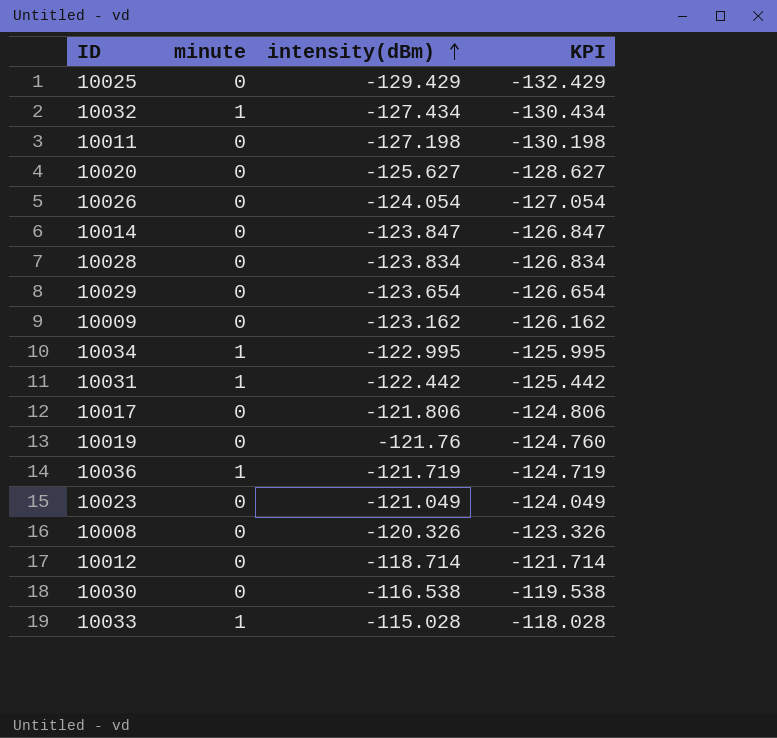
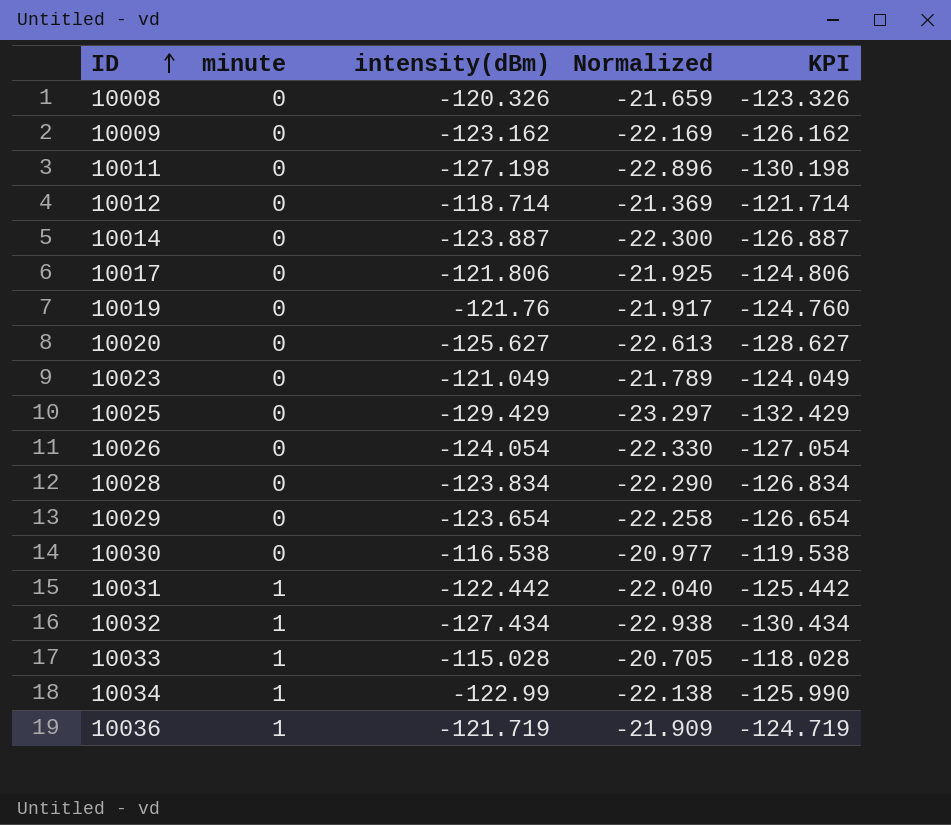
row order: intensity(dBm) ascending -> ID ascending
column Normalized | formula: none -> [intensity(dBm)] * 0.18
10014 | intensity(dBm): -123.847 -> -123.887
10014 | KPI: -126.847 -> -126.887
10034 | intensity(dBm): -122.995 -> -122.99
10034 | KPI: -125.995 -> -125.990

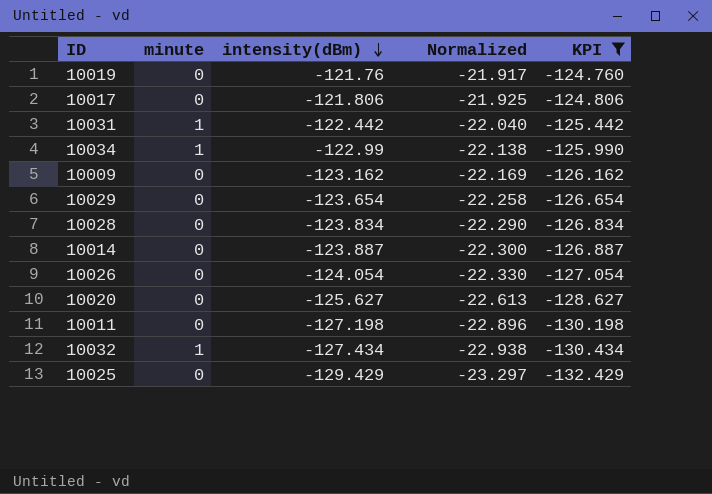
filter: none -> KPI <= -124.760
row order: ID ascending -> intensity(dBm) descending

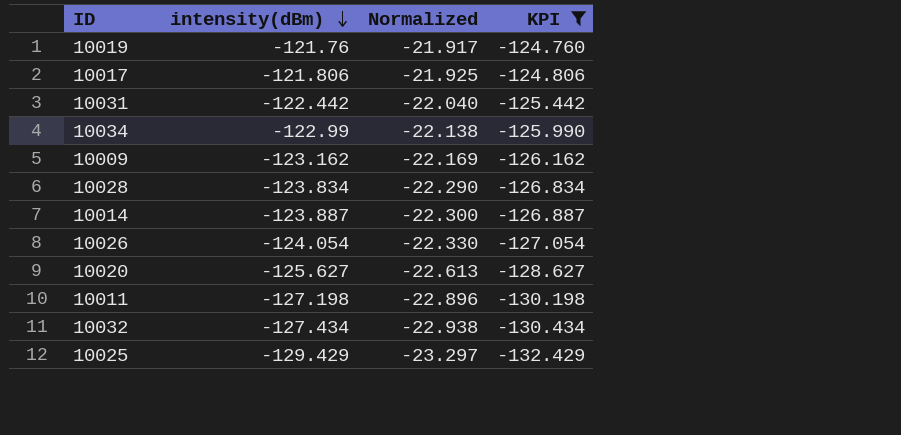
column minute | position: 2 -> none
row 10029: 0 | -123.654 | -22.258 | -126.654 -> none

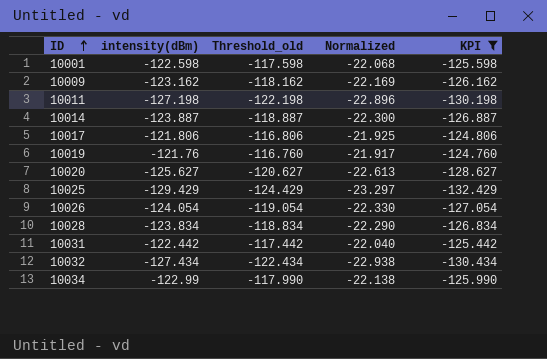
row order: intensity(dBm) descending -> ID ascending
column Threshold_old | formula: none -> [intensity(dBm)] + 5
row 10001: none -> -122.598 | -117.598 | -22.068 | -125.598

